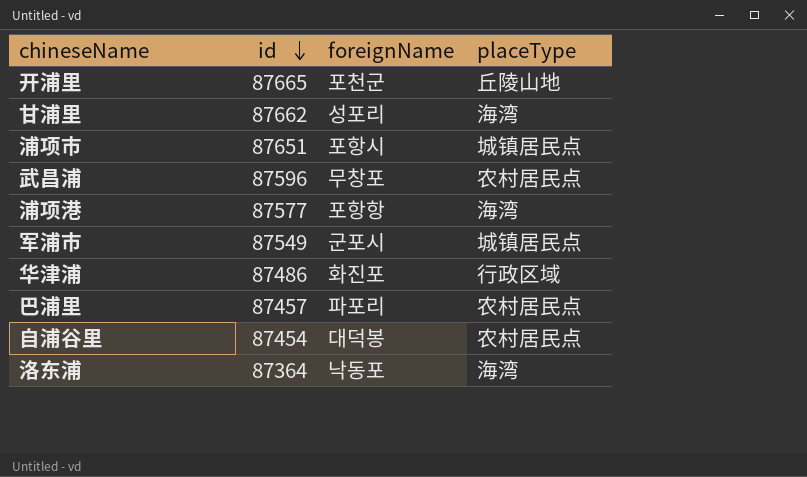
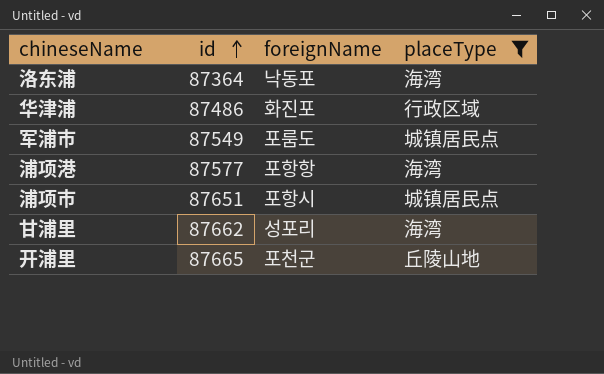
filter: none -> placeType != 农村居民点
row order: id descending -> id ascending
军浦市 | foreignName: 군포시 -> 포룸도

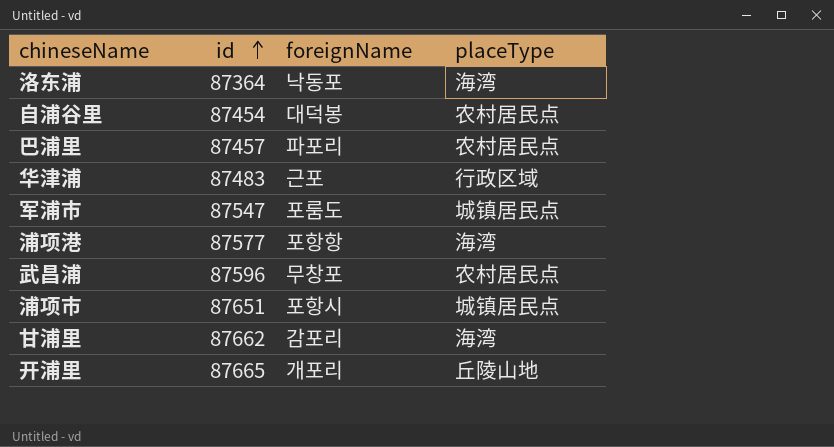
filter: placeType != 农村居民点 -> none
华津浦 | id: 87486 -> 87483
华津浦 | foreignName: 화진포 -> 근포
军浦市 | id: 87549 -> 87547
甘浦里 | foreignName: 성포리 -> 감포리
开浦里 | foreignName: 포천군 -> 개포리

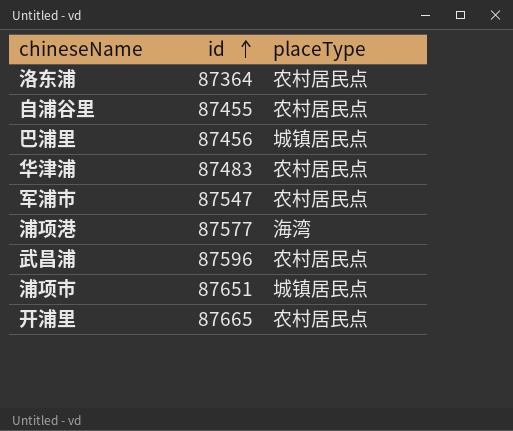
column foreignName | position: 3 -> none
row 甘浦里: 87662 | 감포리 | 海湾 -> none
洛东浦 | placeType: 海湾 -> 农村居民点
自浦谷里 | id: 87454 -> 87455
巴浦里 | id: 87457 -> 87456
巴浦里 | placeType: 农村居民点 -> 城镇居民点
华津浦 | placeType: 行政区域 -> 农村居民点
军浦市 | placeType: 城镇居民点 -> 农村居民点
开浦里 | placeType: 丘陵山地 -> 农村居民点

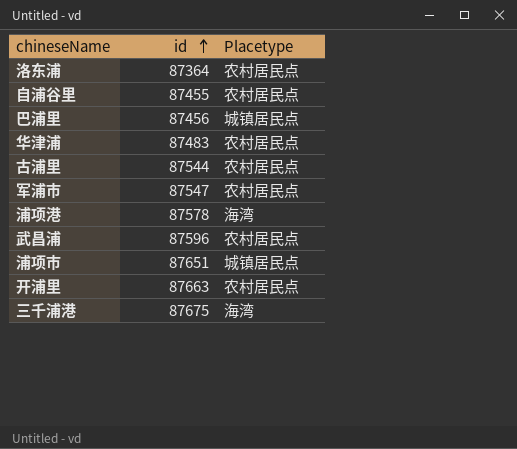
column name: placeType -> Placetype
row 古浦里: none -> 87544 | 农村居民点
浦项港 | id: 87577 -> 87578
开浦里 | id: 87665 -> 87663
row 三千浦港: none -> 87675 | 海湾

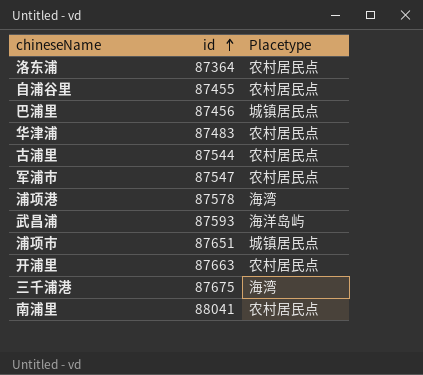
武昌浦 | id: 87596 -> 87593
武昌浦 | Placetype: 农村居民点 -> 海洋岛屿
row 南浦里: none -> 88041 | 农村居民点

